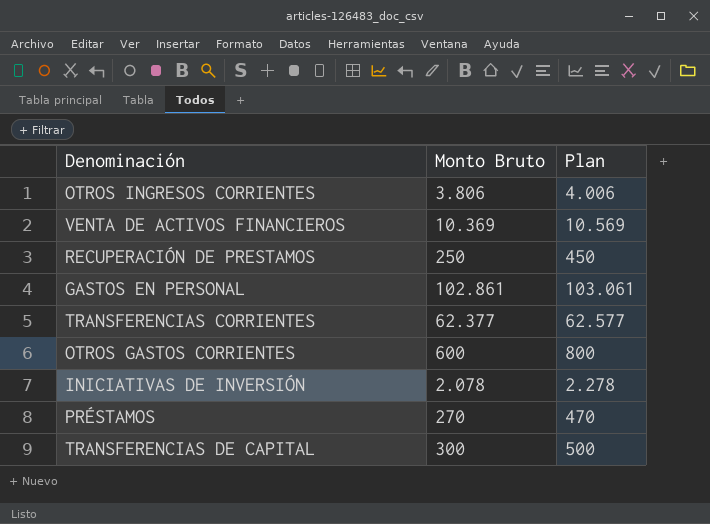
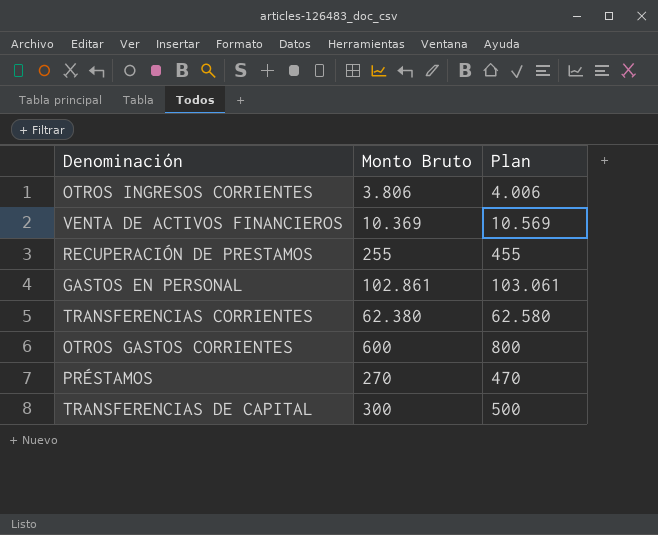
row INICIATIVAS DE INVERSIÓN: 2.078 | 2.278 -> none
RECUPERACIÓN DE PRESTAMOS | Monto Bruto: 250 -> 255
RECUPERACIÓN DE PRESTAMOS | Plan: 450 -> 455
TRANSFERENCIAS CORRIENTES | Monto Bruto: 62.377 -> 62.380
TRANSFERENCIAS CORRIENTES | Plan: 62.577 -> 62.580

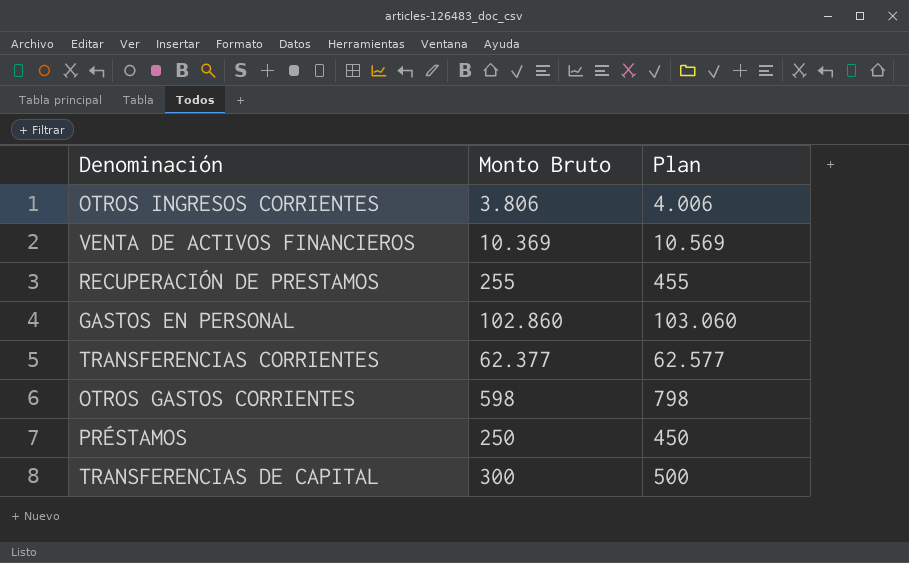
GASTOS EN PERSONAL | Monto Bruto: 102.861 -> 102.860
GASTOS EN PERSONAL | Plan: 103.061 -> 103.060
TRANSFERENCIAS CORRIENTES | Monto Bruto: 62.380 -> 62.377
TRANSFERENCIAS CORRIENTES | Plan: 62.580 -> 62.577
OTROS GASTOS CORRIENTES | Monto Bruto: 600 -> 598
OTROS GASTOS CORRIENTES | Plan: 800 -> 798
PRÉSTAMOS | Monto Bruto: 270 -> 250
PRÉSTAMOS | Plan: 470 -> 450

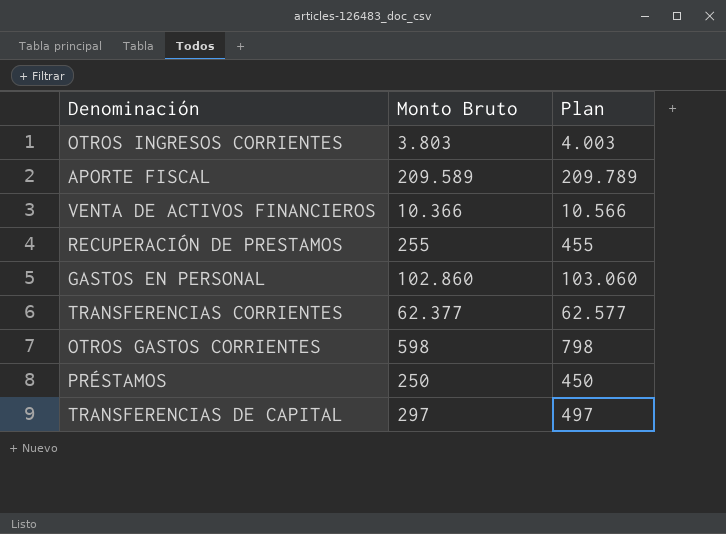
OTROS INGRESOS CORRIENTES | Monto Bruto: 3.806 -> 3.803
OTROS INGRESOS CORRIENTES | Plan: 4.006 -> 4.003
row APORTE FISCAL: none -> 209.589 | 209.789
VENTA DE ACTIVOS FINANCIEROS | Monto Bruto: 10.369 -> 10.366
VENTA DE ACTIVOS FINANCIEROS | Plan: 10.569 -> 10.566
TRANSFERENCIAS DE CAPITAL | Monto Bruto: 300 -> 297
TRANSFERENCIAS DE CAPITAL | Plan: 500 -> 497

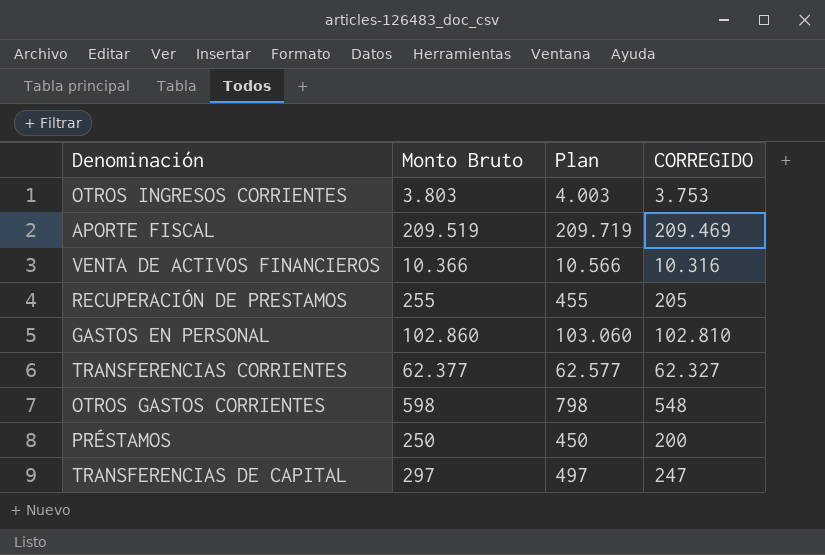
column CORREGIDO | formula: none -> [Monto Bruto] - 50
APORTE FISCAL | Monto Bruto: 209.589 -> 209.519
APORTE FISCAL | Plan: 209.789 -> 209.719

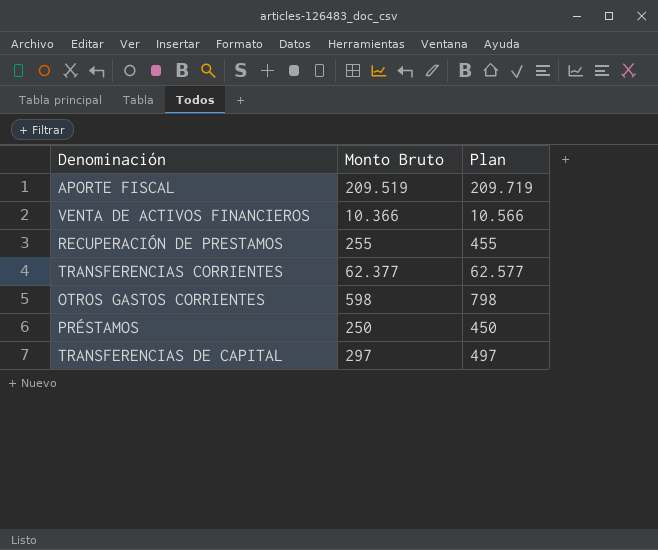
column CORREGIDO | formula: [Monto Bruto] - 50 -> none
row OTROS INGRESOS CORRIENTES: 3.803 | 4.003 | 3.753 -> none
row GASTOS EN PERSONAL: 102.860 | 103.060 | 102.810 -> none

